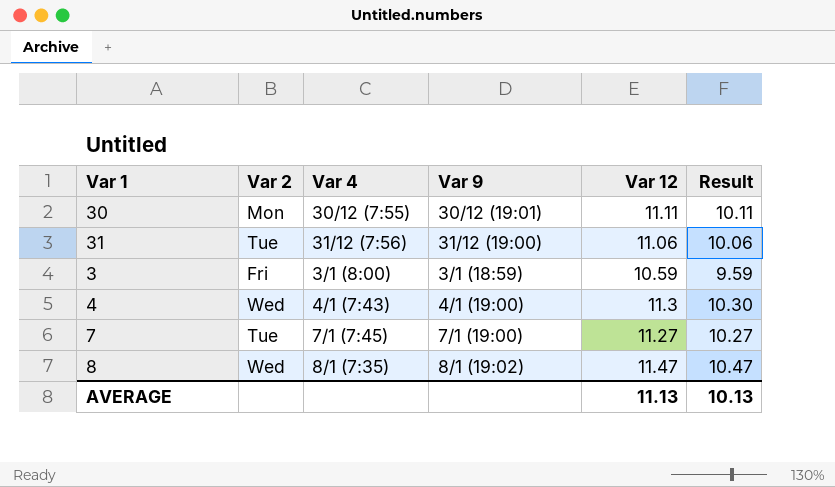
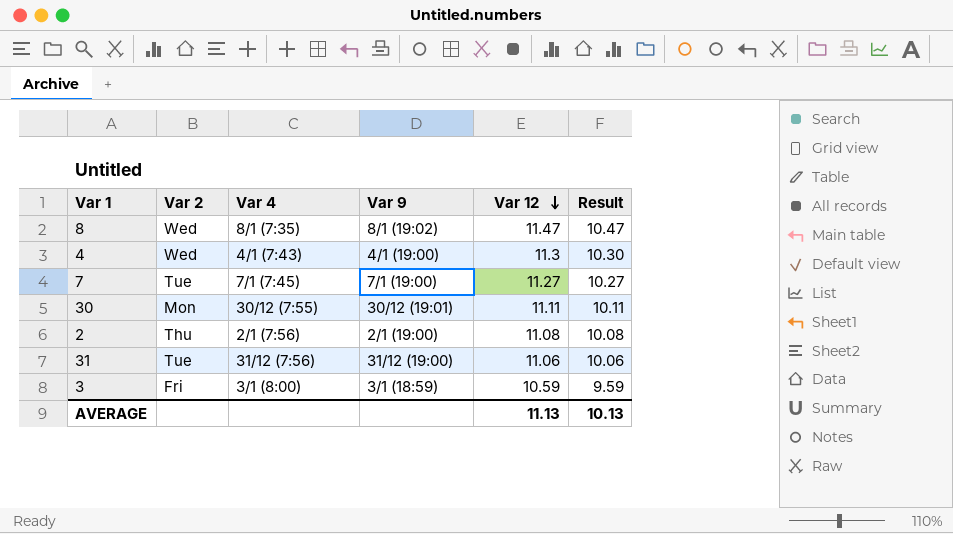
row order: none -> Var 12 descending
row 2: none -> Thu | 2/1 (7:56) | 2/1 (19:00) | 11.08 | 10.08

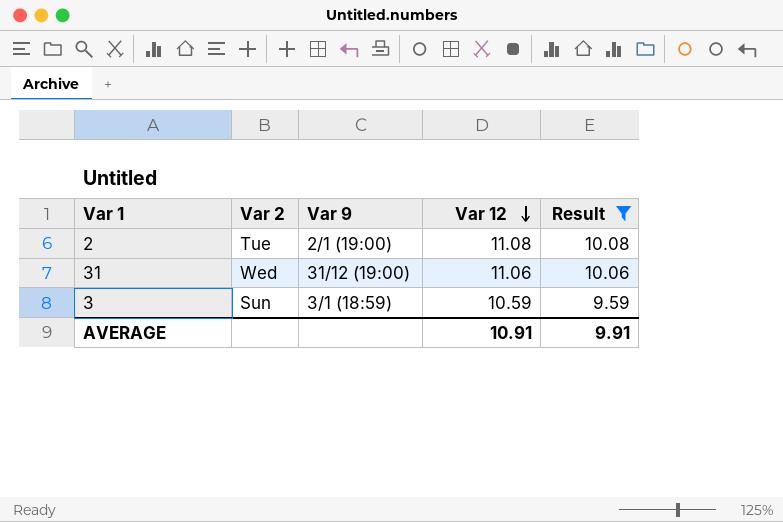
filter: none -> Result <= 10.08
column Var 4 | position: 3 -> none
2 | Var 2: Thu -> Tue
31 | Var 2: Tue -> Wed
3 | Var 2: Fri -> Sun
AVERAGE | Var 12: 11.13 -> 10.91
AVERAGE | Result: 10.13 -> 9.91

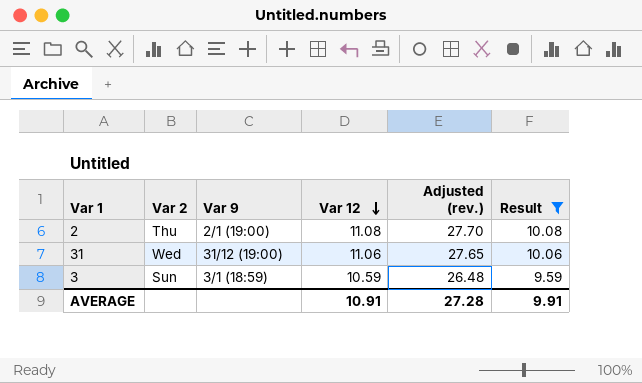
column Adjusted (rev.) | formula: none -> [Var 12] * 2.5
2 | Var 2: Tue -> Thu

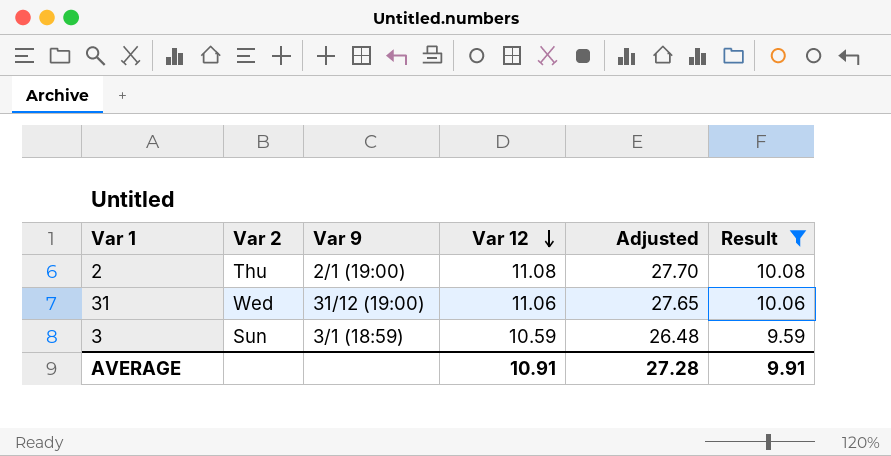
column name: Adjusted (rev.) -> Adjusted

